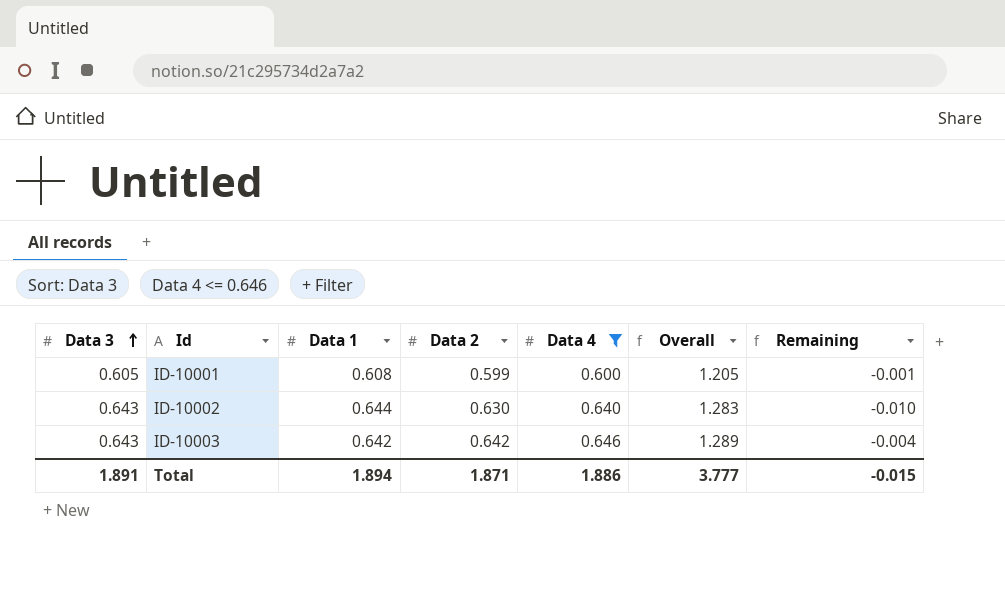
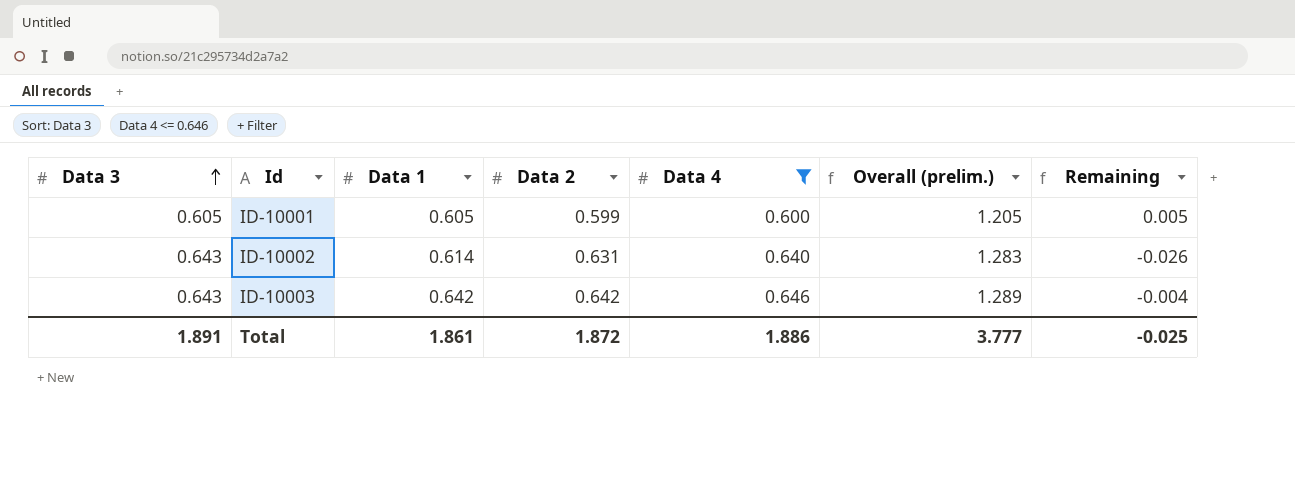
column name: Overall -> Overall (prelim.)
column Remaining | formula: [Data 2] - [Data 4] -> [Data 1] - [Data 4]
ID-10001 | Data 1: 0.608 -> 0.605
ID-10002 | Data 1: 0.644 -> 0.614
ID-10002 | Data 2: 0.630 -> 0.631
Total | Data 1: 1.894 -> 1.861
Total | Data 2: 1.871 -> 1.872
Total | Remaining: -0.015 -> -0.025

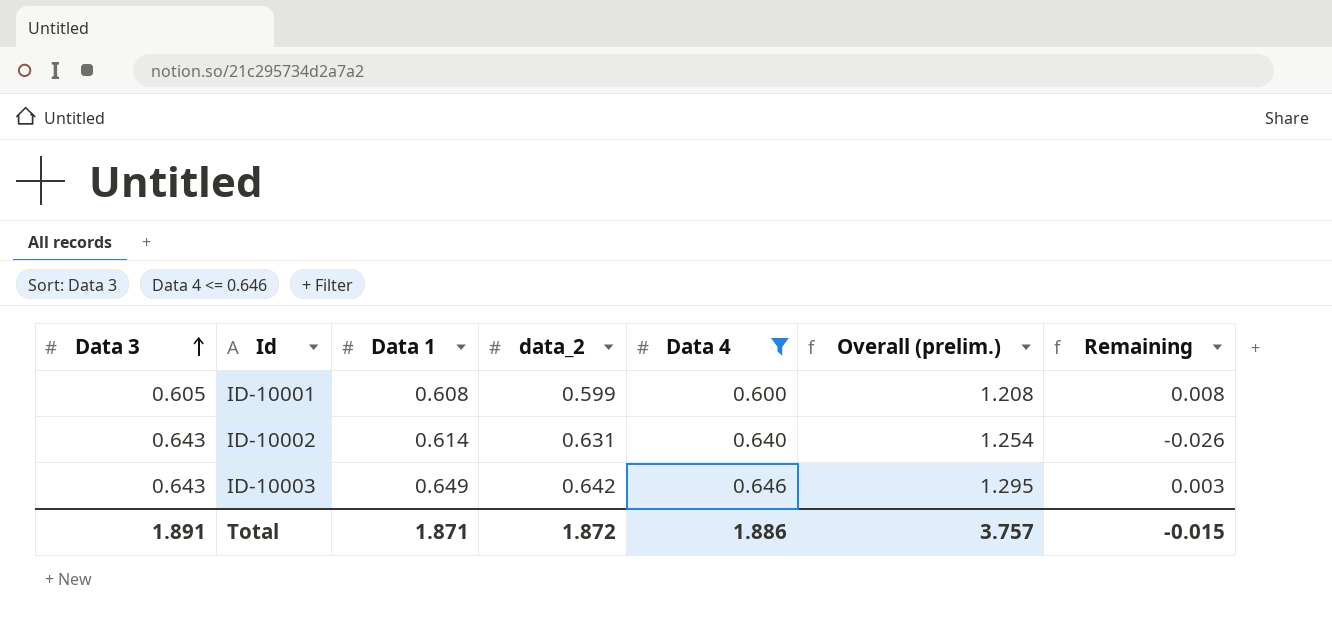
column name: Data 2 -> data_2
column Overall (prelim.) | formula: [Data 3] + [Data 4] -> [Data 1] + [Data 4]
ID-10001 | Data 1: 0.605 -> 0.608
ID-10001 | Remaining: 0.005 -> 0.008
ID-10003 | Data 1: 0.642 -> 0.649
ID-10003 | Remaining: -0.004 -> 0.003
Total | Data 1: 1.861 -> 1.871
Total | Overall (prelim.): 3.777 -> 3.757
Total | Remaining: -0.025 -> -0.015

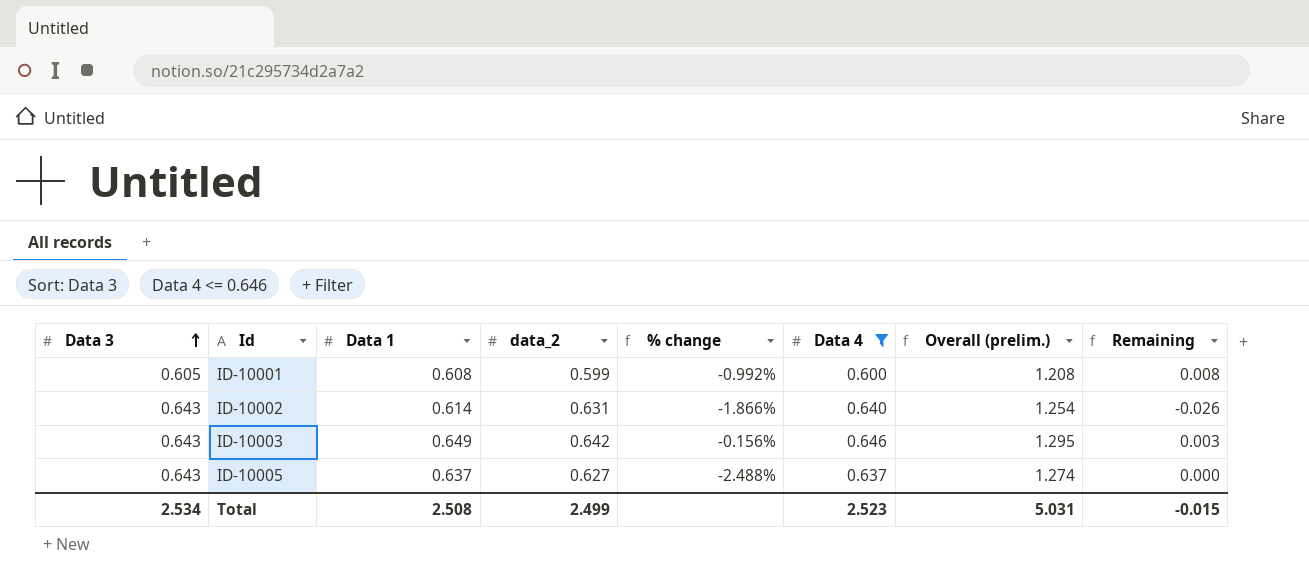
column % change | formula: none -> ([data_2] - [Data 3]) / [Data 3]
row ID-10005: none -> 0.643 | 0.637 | 0.627 | -2.488% | 0.637 | 1.274 | 0.000
Total | Data 3: 1.891 -> 2.534
Total | Data 1: 1.871 -> 2.508
Total | data_2: 1.872 -> 2.499
Total | Data 4: 1.886 -> 2.523
Total | Overall (prelim.): 3.757 -> 5.031

